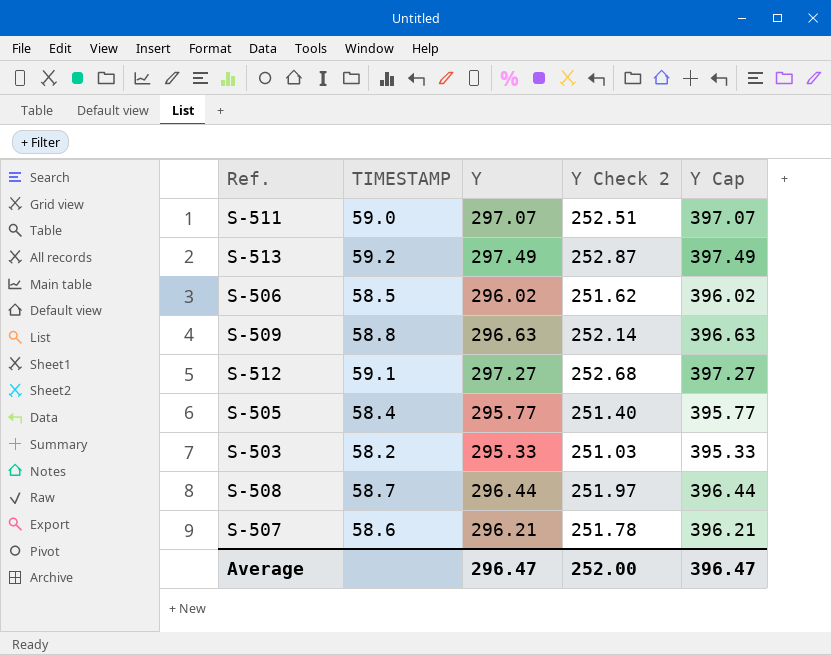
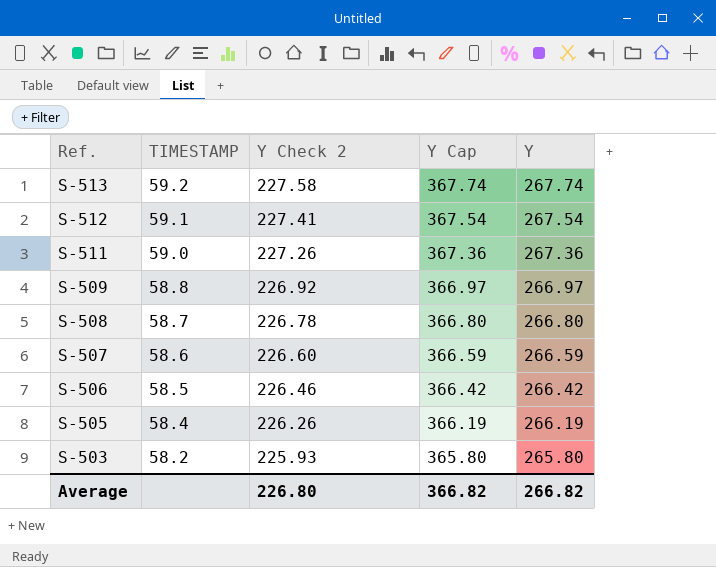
row order: none -> Ref. descending
column Y | position: 3 -> 5
S-513 | Y Check 2: 252.87 -> 227.58
S-513 | Y Cap: 397.49 -> 367.74
S-513 | Y: 297.49 -> 267.74
S-512 | Y Check 2: 252.68 -> 227.41
S-512 | Y Cap: 397.27 -> 367.54
S-512 | Y: 297.27 -> 267.54
S-511 | Y Check 2: 252.51 -> 227.26
S-511 | Y Cap: 397.07 -> 367.36
S-511 | Y: 297.07 -> 267.36
S-509 | Y Check 2: 252.14 -> 226.92
S-509 | Y Cap: 396.63 -> 366.97
S-509 | Y: 296.63 -> 266.97
S-508 | Y Check 2: 251.97 -> 226.78
S-508 | Y Cap: 396.44 -> 366.80
S-508 | Y: 296.44 -> 266.80
S-507 | Y Check 2: 251.78 -> 226.60
S-507 | Y Cap: 396.21 -> 366.59
S-507 | Y: 296.21 -> 266.59
S-506 | Y Check 2: 251.62 -> 226.46
S-506 | Y Cap: 396.02 -> 366.42
S-506 | Y: 296.02 -> 266.42
S-505 | Y Check 2: 251.40 -> 226.26
S-505 | Y Cap: 395.77 -> 366.19
S-505 | Y: 295.77 -> 266.19
S-503 | Y Check 2: 251.03 -> 225.93
S-503 | Y Cap: 395.33 -> 365.80
S-503 | Y: 295.33 -> 265.80
Average | Y Check 2: 252.00 -> 226.80
Average | Y Cap: 396.47 -> 366.82
Average | Y: 296.47 -> 266.82

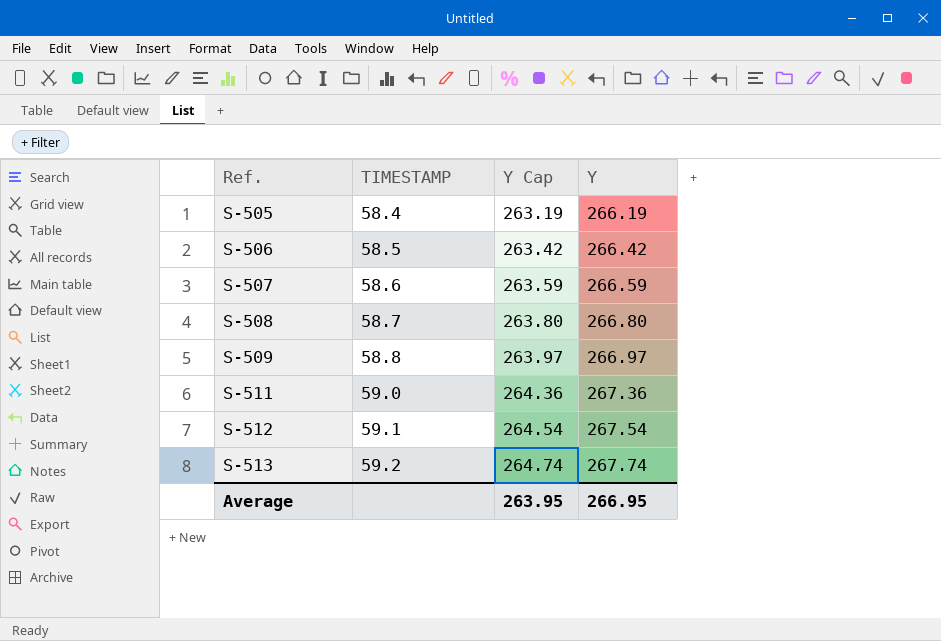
row order: Ref. descending -> Ref. ascending
column Y Check 2 | formula: [Y] * 0.85 -> none
column Y Cap | formula: [Y] + 100 -> [Y] - 3
row S-503: 58.2 | 225.93 | 365.80 | 265.80 -> none
Average | Y Cap: 366.82 -> 263.95
Average | Y: 266.82 -> 266.95

